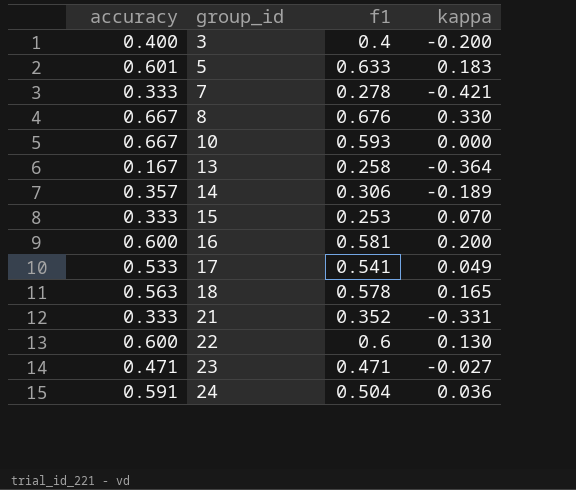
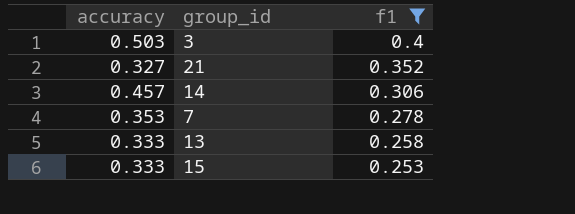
filter: none -> f1 <= 0.4
row order: group_id ascending -> f1 descending
column kappa | position: 4 -> none
3 | accuracy: 0.400 -> 0.503
21 | accuracy: 0.333 -> 0.327
14 | accuracy: 0.357 -> 0.457
7 | accuracy: 0.333 -> 0.353
13 | accuracy: 0.167 -> 0.333

